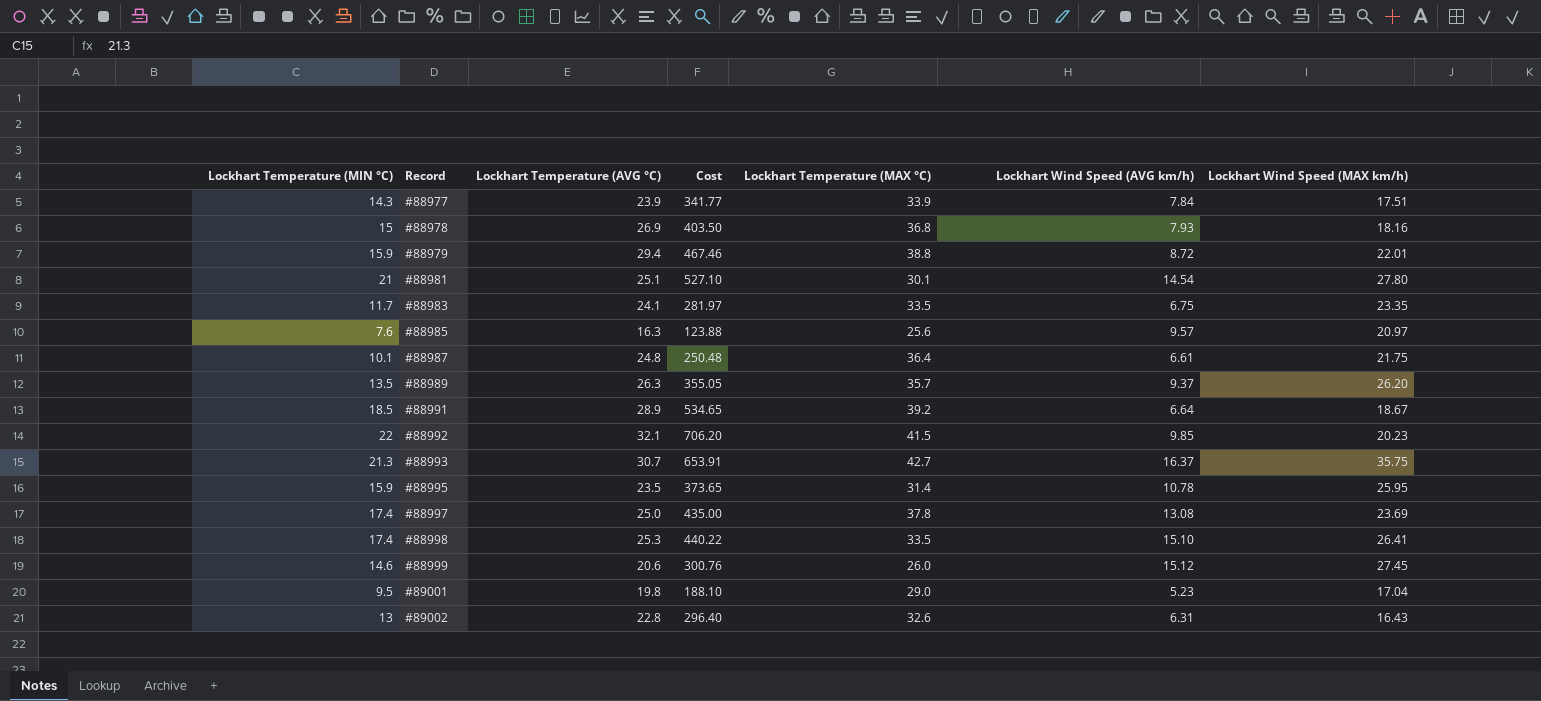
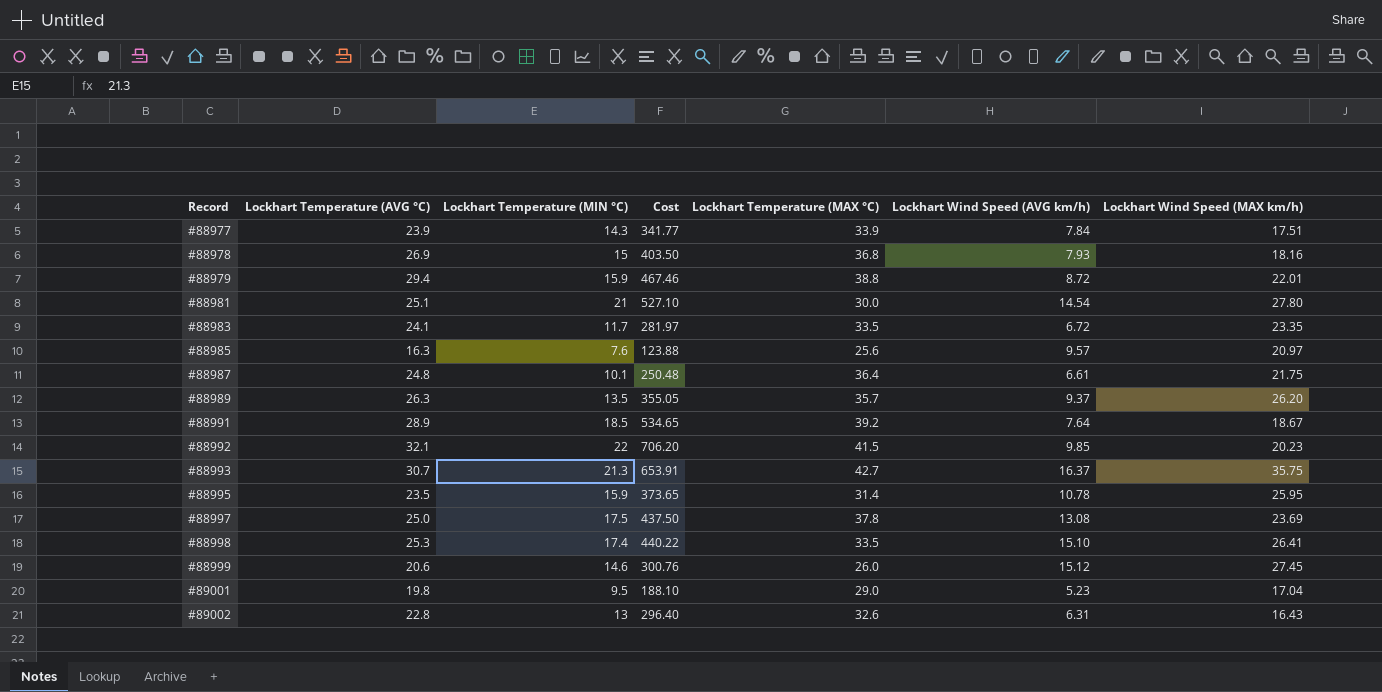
column Lockhart Temperature (MIN °C) | position: 1 -> 3
#88981 | Lockhart Temperature (MAX °C): 30.1 -> 30.0
#88983 | Lockhart Wind Speed (AVG km/h): 6.75 -> 6.72
#88991 | Lockhart Wind Speed (AVG km/h): 6.64 -> 7.64
#88997 | Lockhart Temperature (MIN °C): 17.4 -> 17.5
#88997 | Cost: 435.00 -> 437.50

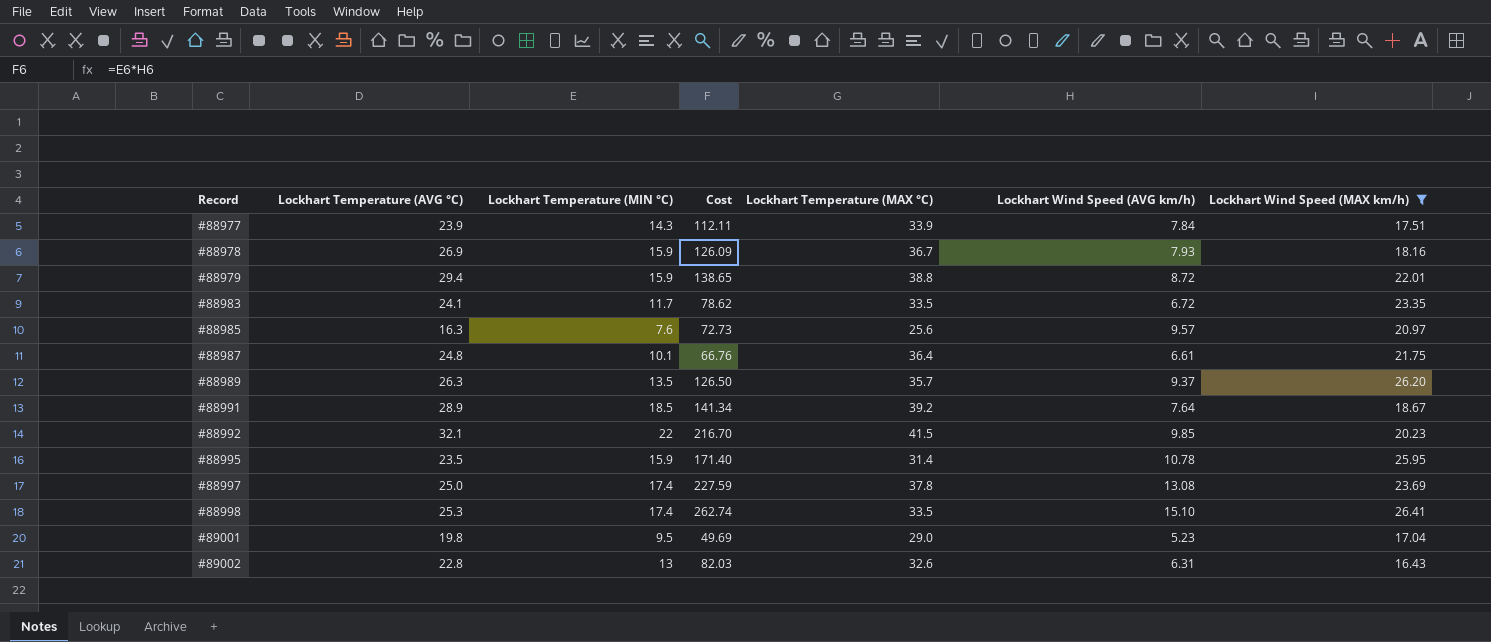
filter: none -> Lockhart Wind Speed (MAX km/h) <= 26.41
column Cost | formula: [Lockhart Temperature (AVG °C)] * [Lockhart Temperature (MIN °C)] -> [Lockhart Temperature (MIN °C)] * [Lockhart Wind Speed (AVG km/h)]
#88978 | Lockhart Temperature (MIN °C): 15 -> 15.9
#88978 | Lockhart Temperature (MAX °C): 36.8 -> 36.7
#88997 | Lockhart Temperature (MIN °C): 17.5 -> 17.4

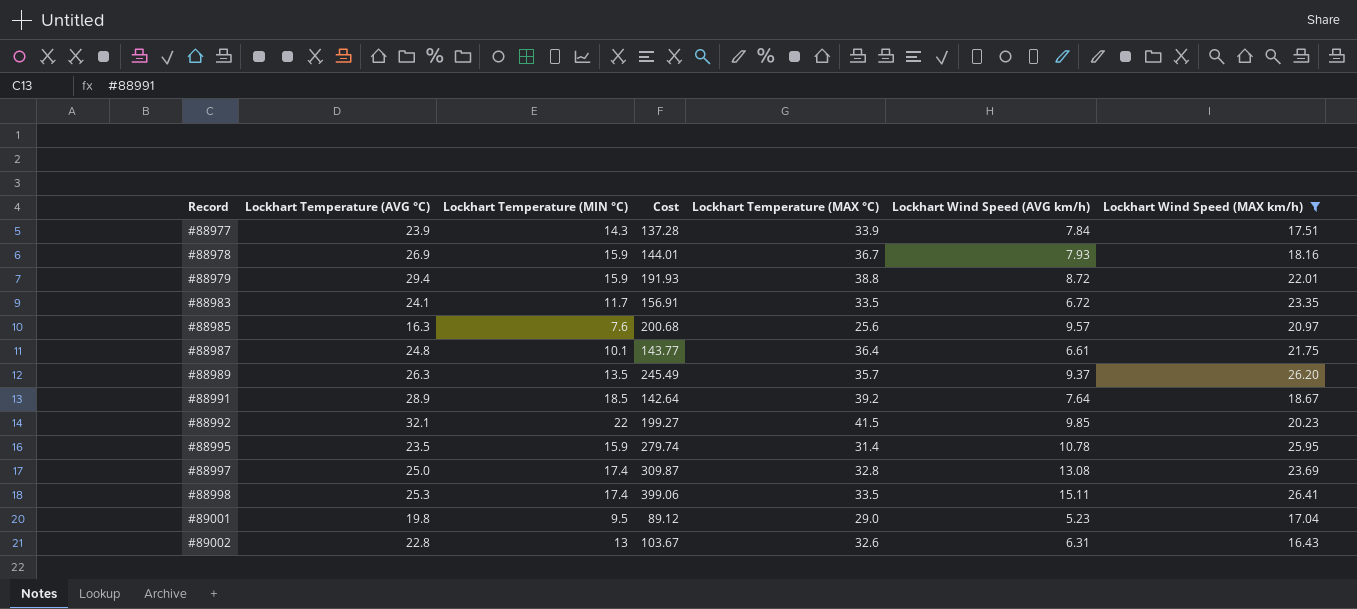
column Cost | formula: [Lockhart Temperature (MIN °C)] * [Lockhart Wind Speed (AVG km/h)] -> [Lockhart Wind Speed (AVG km/h)] * [Lockhart Wind Speed (MAX km/h)]
#88997 | Lockhart Temperature (MAX °C): 37.8 -> 32.8
#88998 | Lockhart Wind Speed (AVG km/h): 15.10 -> 15.11

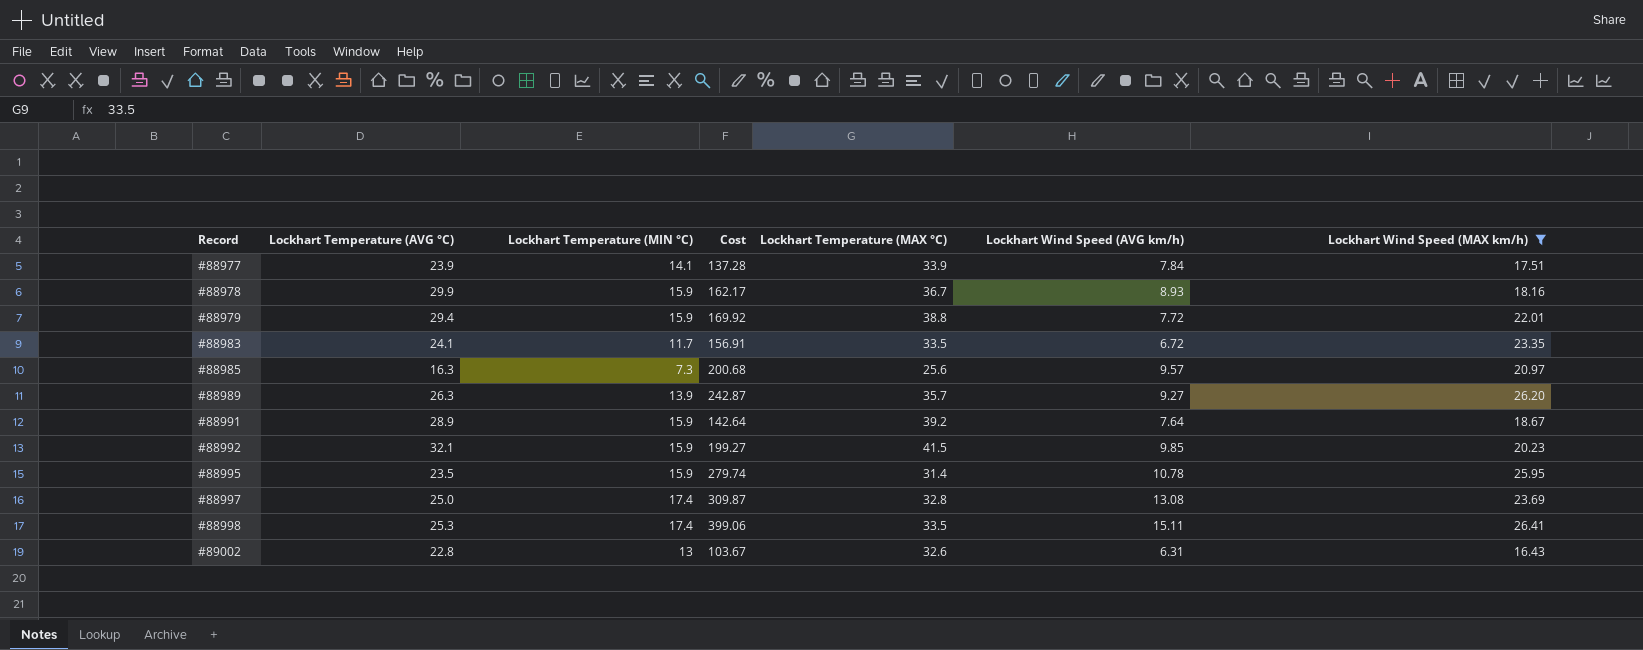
row #88987: 24.8 | 10.1 | 143.77 | 36.4 | 6.61 | 21.75 -> none
row #89001: 19.8 | 9.5 | 89.12 | 29.0 | 5.23 | 17.04 -> none
#88977 | Lockhart Temperature (MIN °C): 14.3 -> 14.1
#88978 | Lockhart Temperature (AVG °C): 26.9 -> 29.9
#88978 | Cost: 144.01 -> 162.17
#88978 | Lockhart Wind Speed (AVG km/h): 7.93 -> 8.93
#88979 | Cost: 191.93 -> 169.92
#88979 | Lockhart Wind Speed (AVG km/h): 8.72 -> 7.72
#88985 | Lockhart Temperature (MIN °C): 7.6 -> 7.3
#88989 | Lockhart Temperature (MIN °C): 13.5 -> 13.9
#88989 | Cost: 245.49 -> 242.87
#88989 | Lockhart Wind Speed (AVG km/h): 9.37 -> 9.27
#88991 | Lockhart Temperature (MIN °C): 18.5 -> 15.9
#88992 | Lockhart Temperature (MIN °C): 22 -> 15.9

